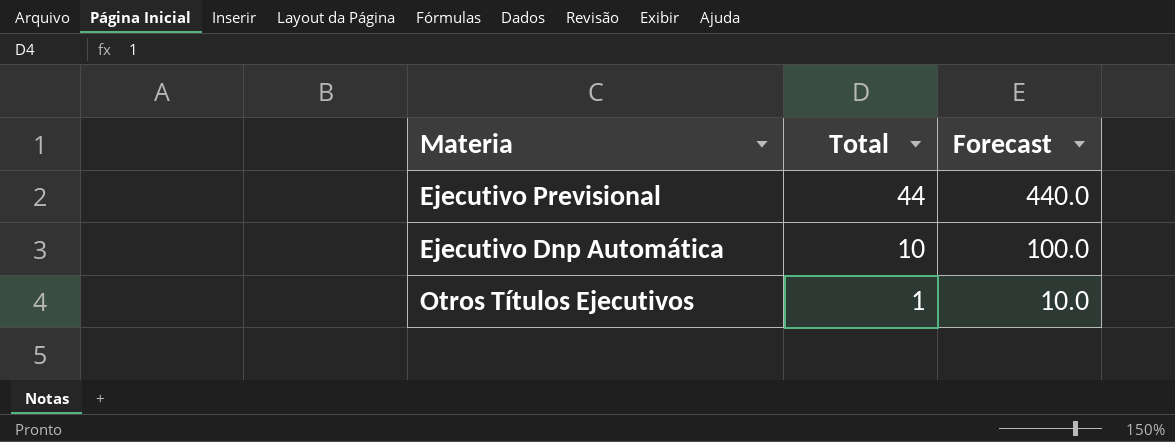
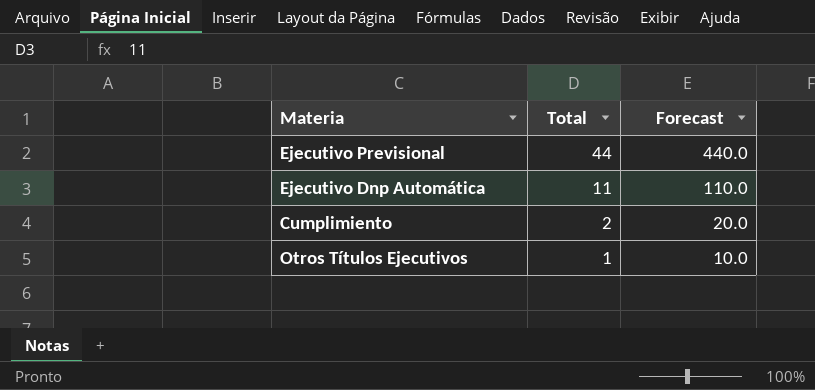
Ejecutivo Dnp Automática | Total: 10 -> 11
Ejecutivo Dnp Automática | Forecast: 100.0 -> 110.0
row Cumplimiento: none -> 2 | 20.0

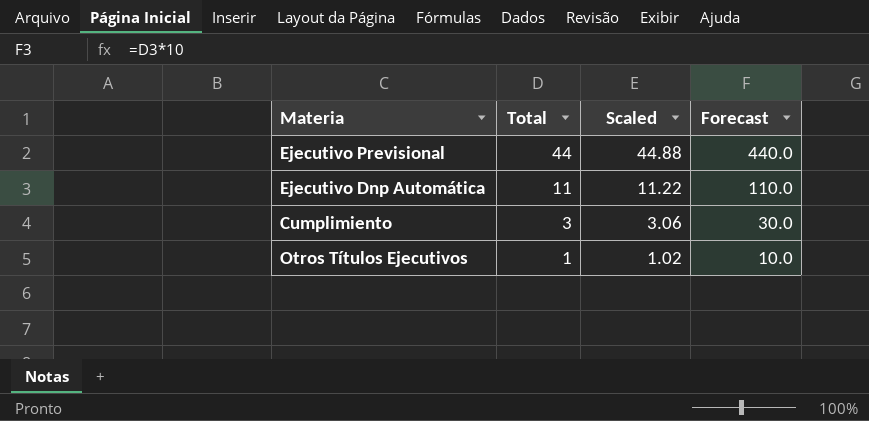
column Scaled | formula: none -> [Total] * 1.02
Cumplimiento | Total: 2 -> 3
Cumplimiento | Forecast: 20.0 -> 30.0

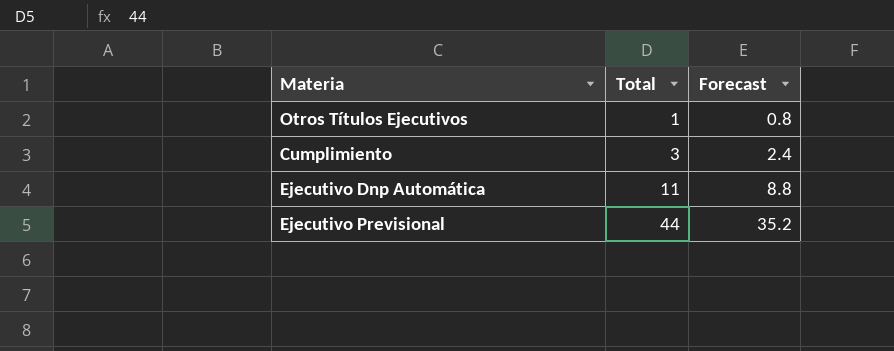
row order: Total descending -> Total ascending
column Scaled | formula: [Total] * 1.02 -> none
column Forecast | formula: [Total] * 10 -> [Total] * 0.8

